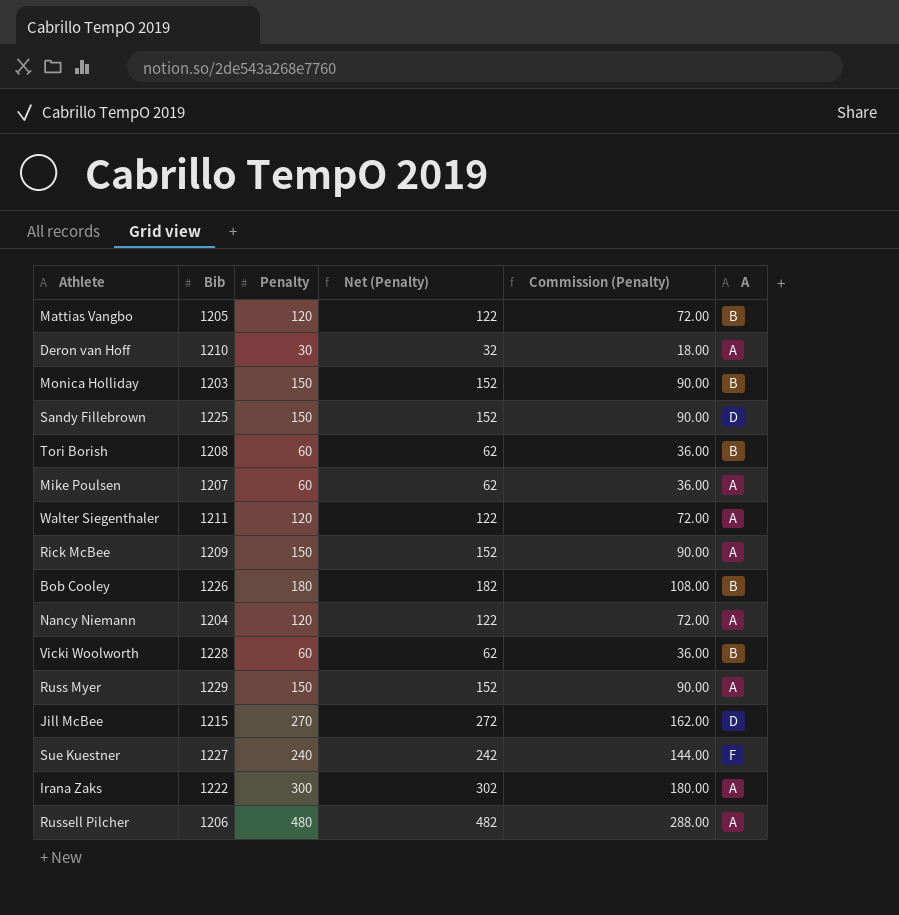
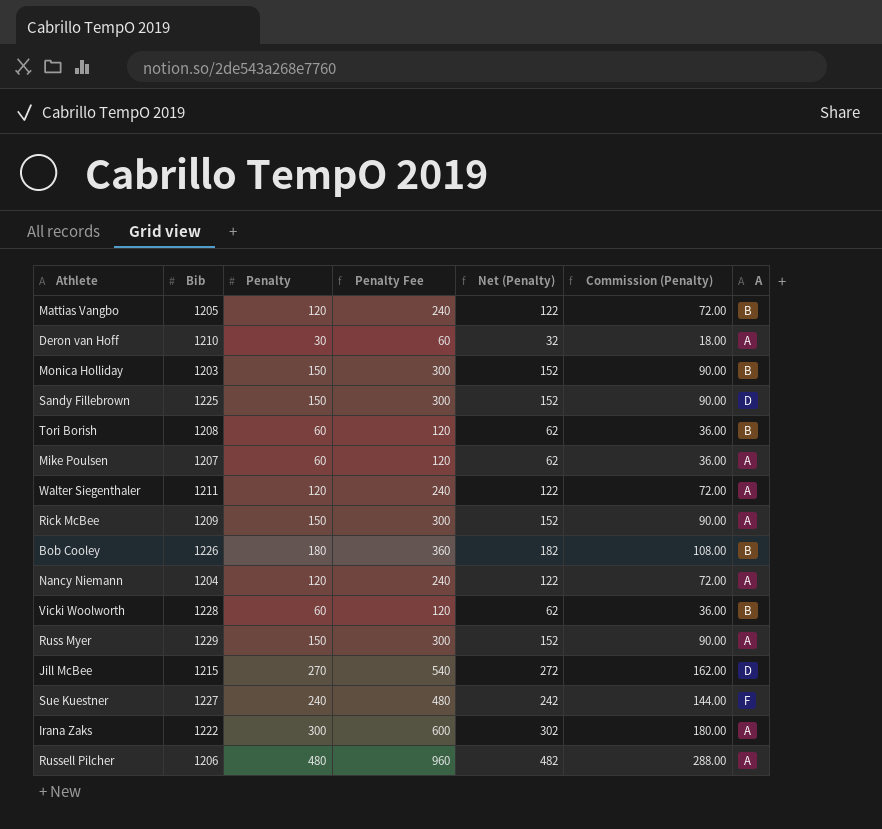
column Penalty Fee | formula: none -> [Penalty] * 2

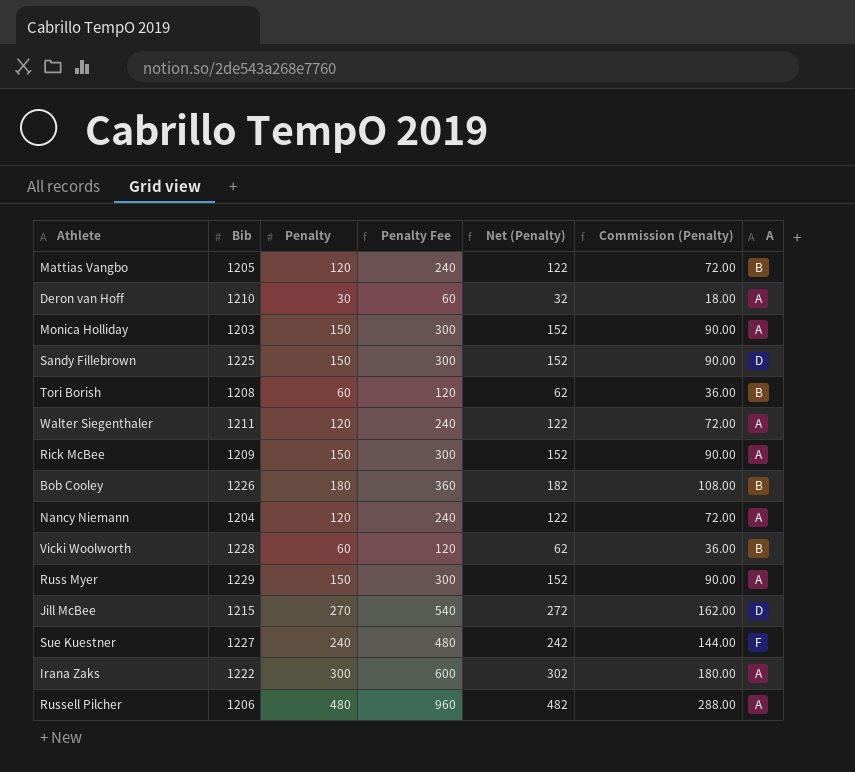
row Mike Poulsen: 1207 | 60 | 120 | 62 | 36.00 | A -> none
Monica Holliday | A: B -> A

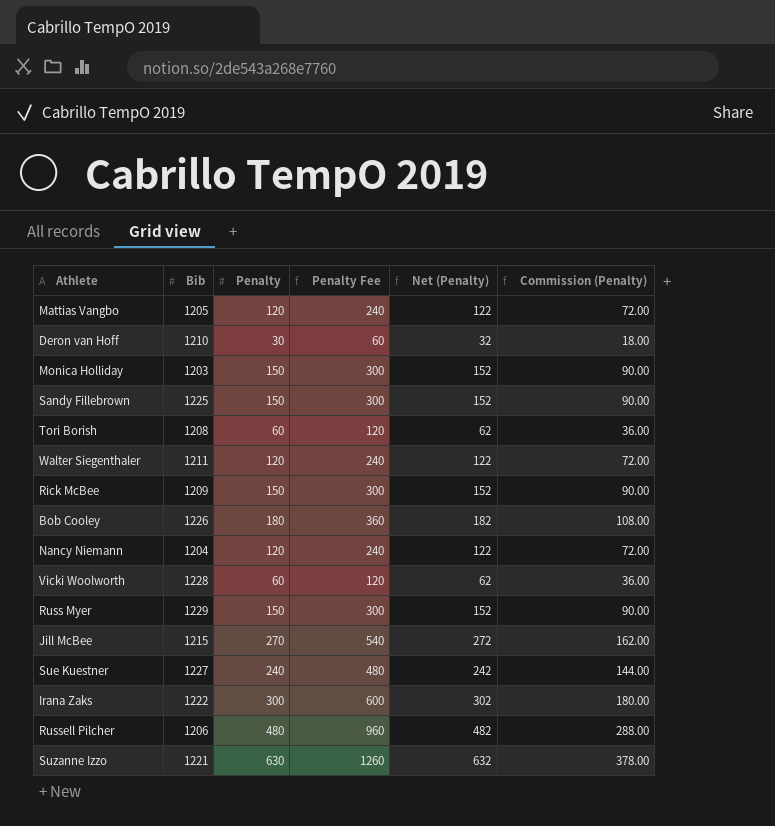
column A | position: 7 -> none
row Suzanne Izzo: none -> 1221 | 630 | 1260 | 632 | 378.00

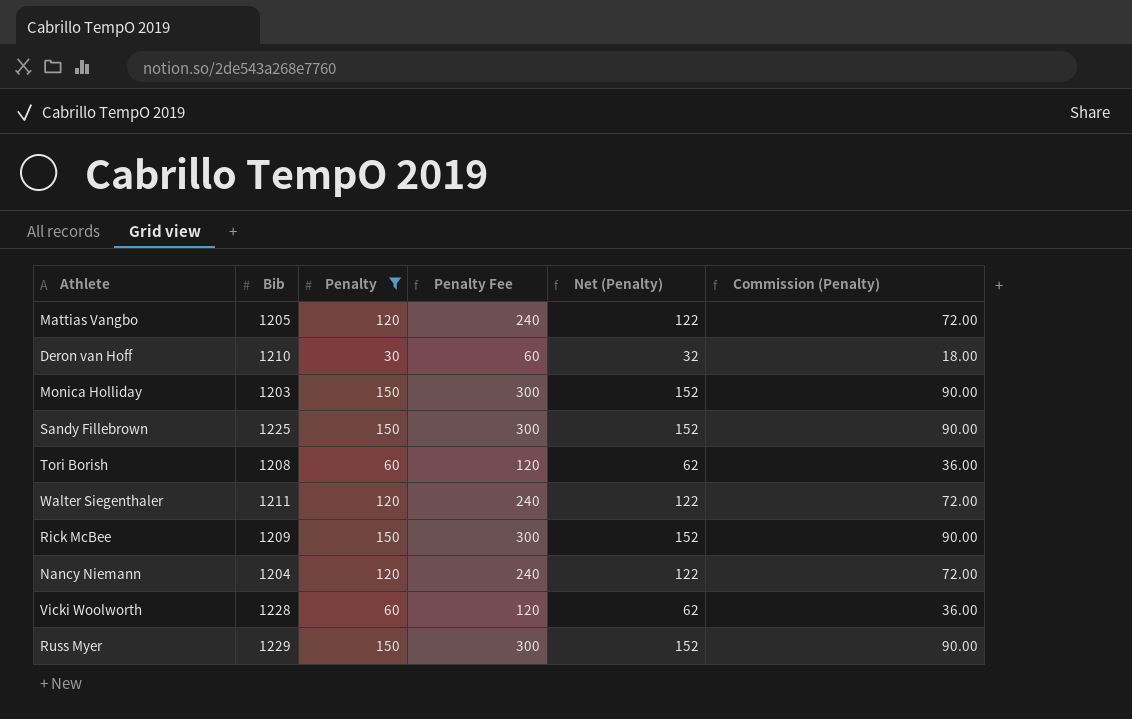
filter: none -> Penalty <= 150

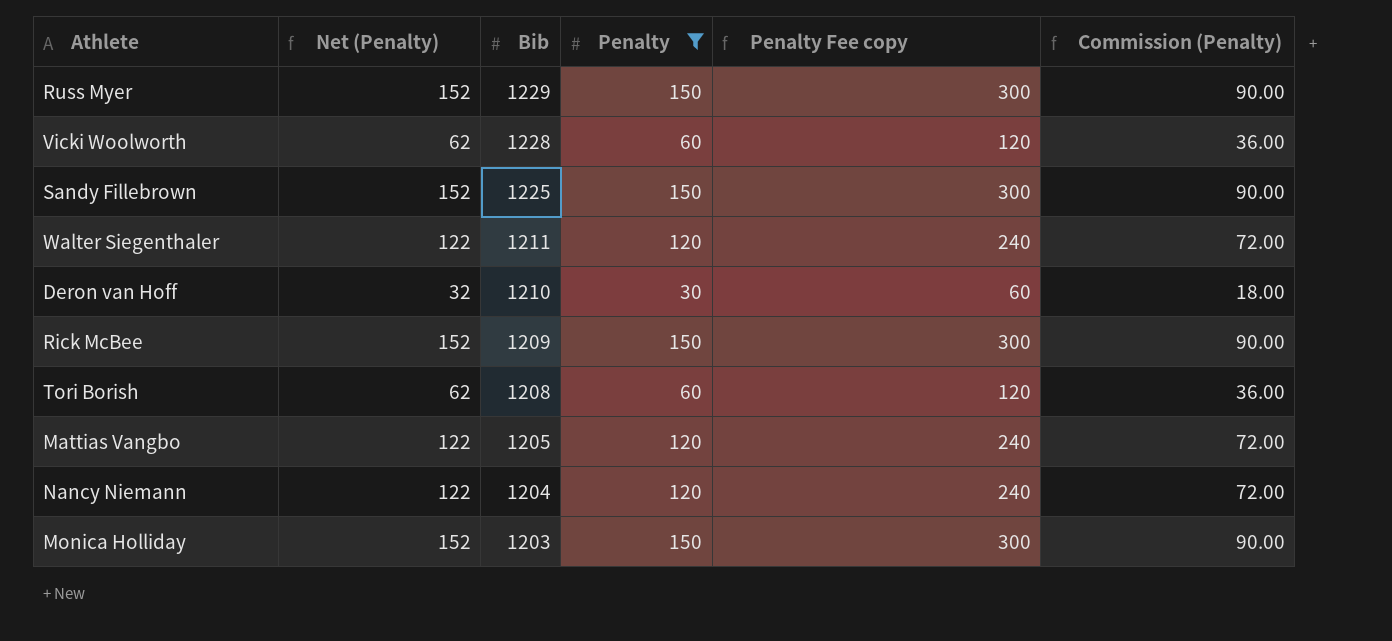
row order: none -> Bib descending
column Net (Penalty) | position: 5 -> 2
column name: Penalty Fee -> Penalty Fee copy

